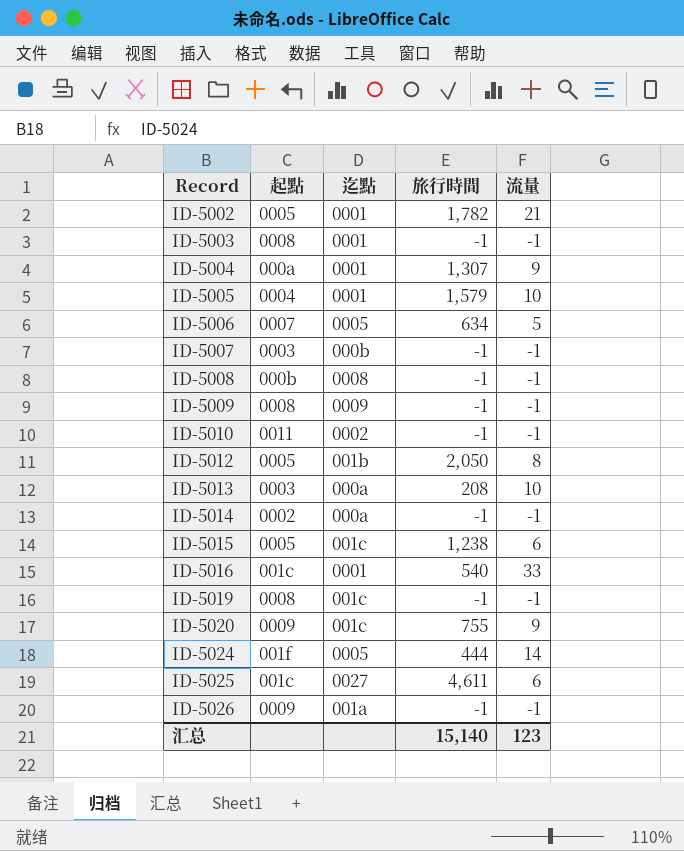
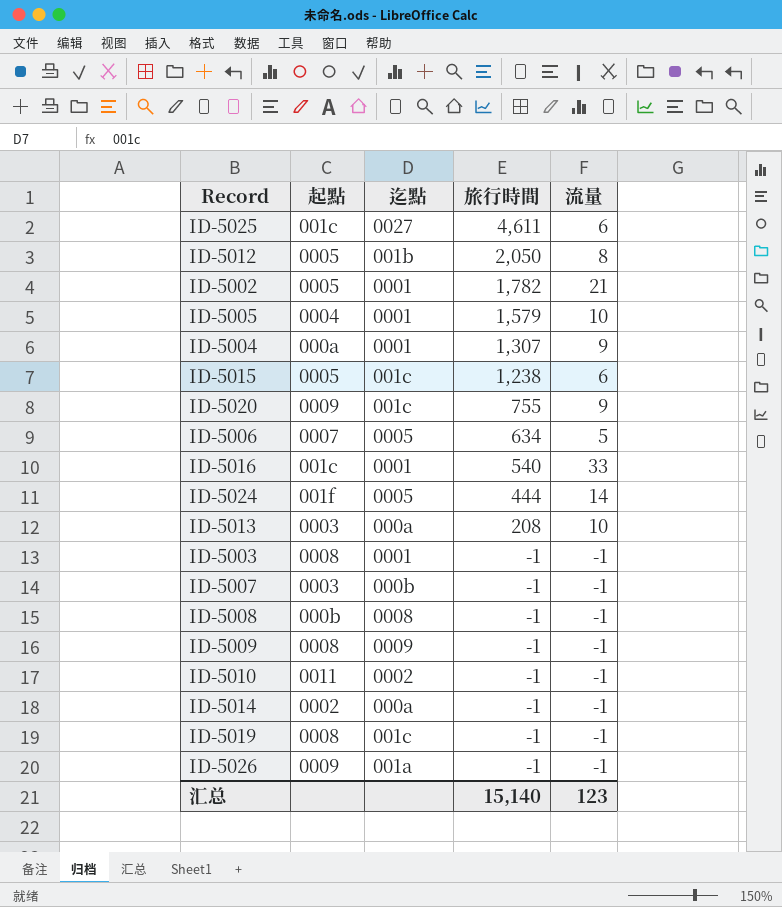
row order: Record ascending -> 旅行時間 descending

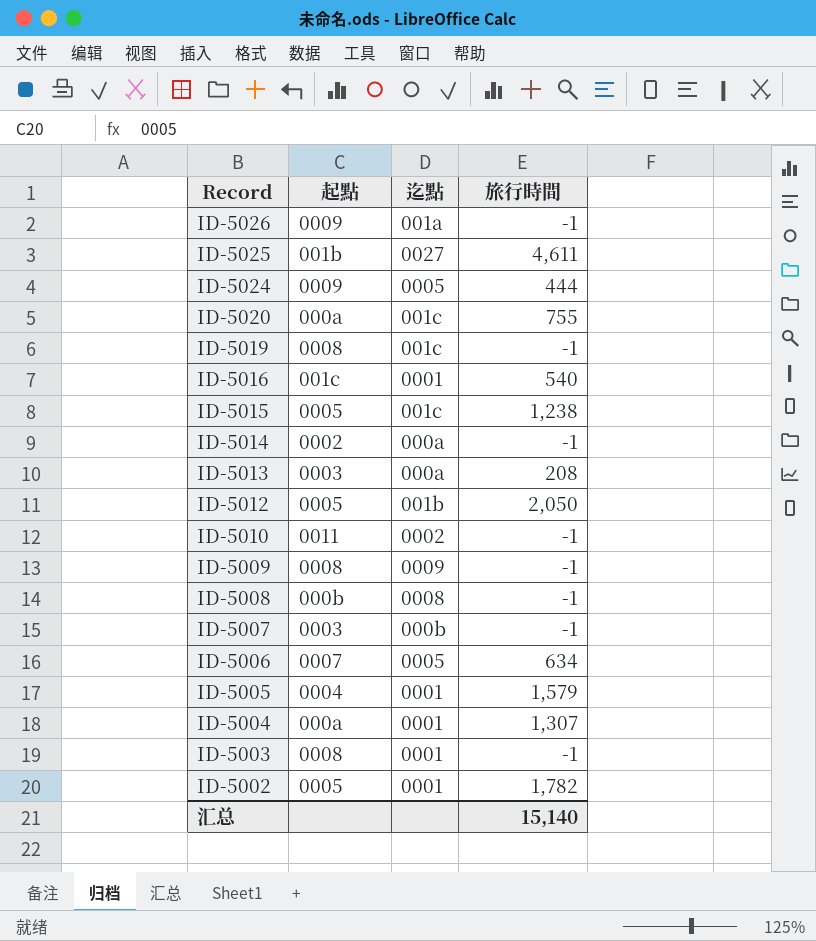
row order: 旅行時間 descending -> Record descending
column 流量 | position: 5 -> none
ID-5025 | 起點: 001c -> 001b
ID-5024 | 起點: 001f -> 0009
ID-5020 | 起點: 0009 -> 000a

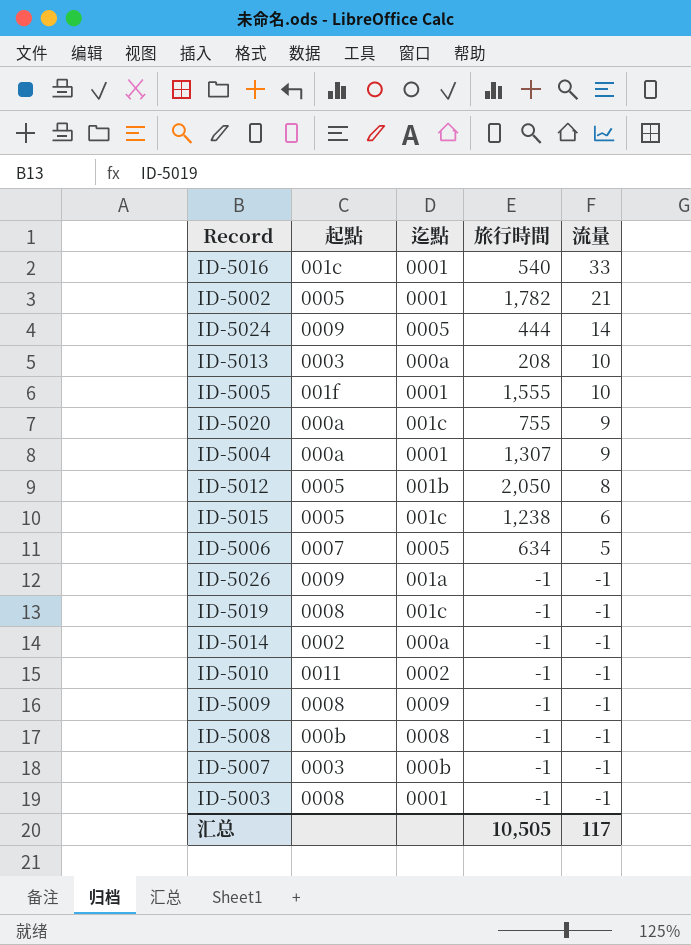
row order: Record descending -> 流量 descending
column 流量 | position: none -> 5
row ID-5025: 001b | 0027 | 4,611 -> none
ID-5005 | 起點: 0004 -> 001f
ID-5005 | 旅行時間: 1,579 -> 1,555
汇总 | 旅行時間: 15,140 -> 10,505

